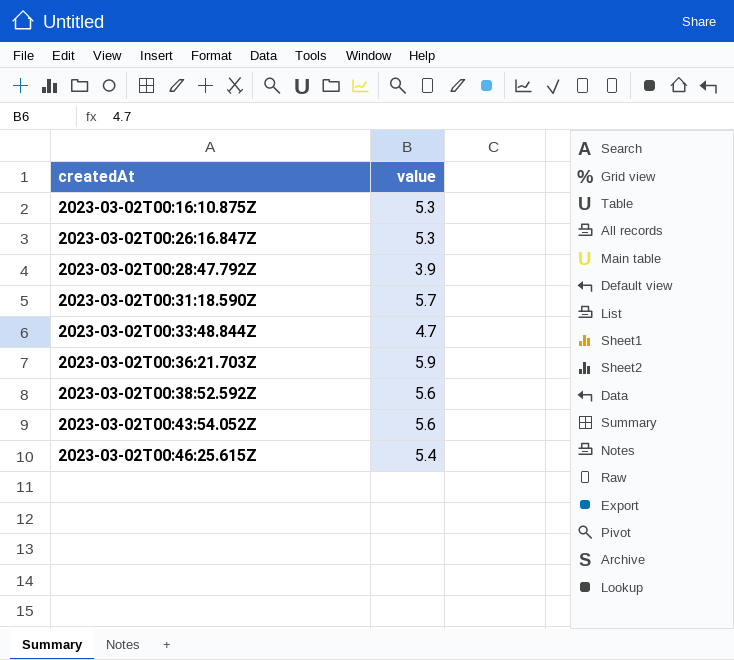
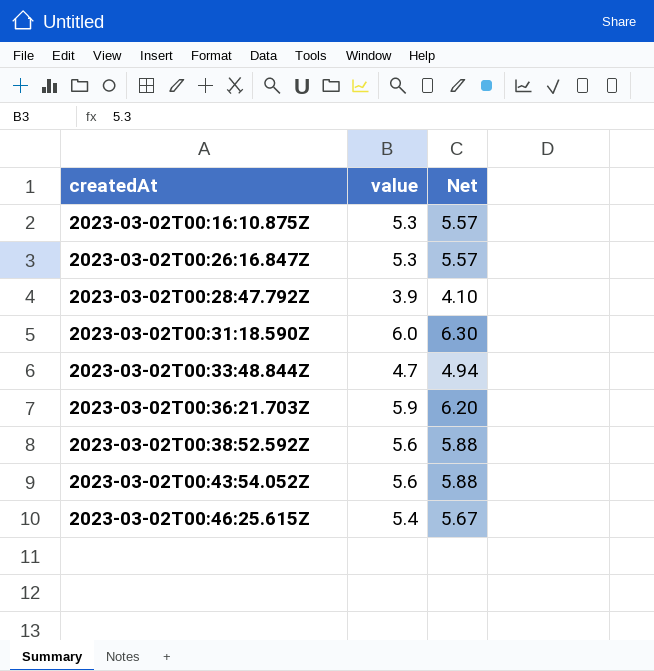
column Net | formula: none -> [value] * 1.05
2023-03-02T00:31:18.590Z | value: 5.7 -> 6.0

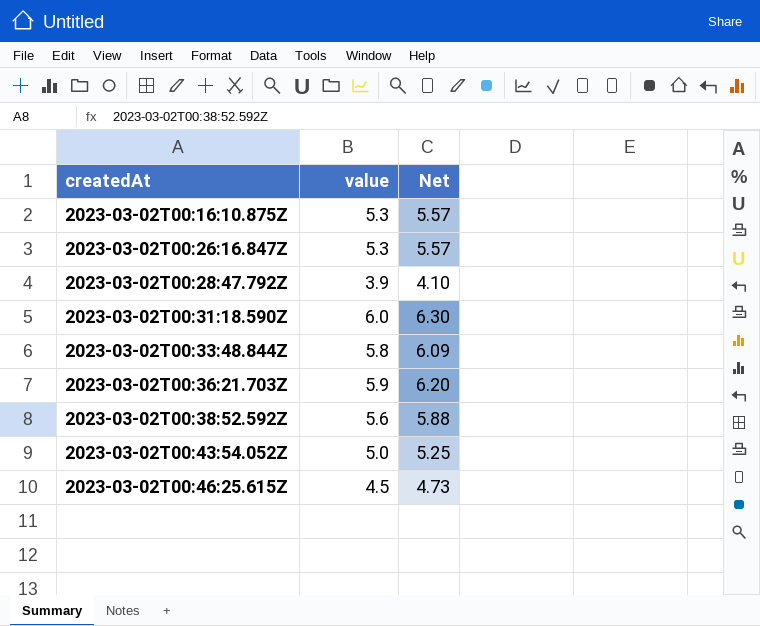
2023-03-02T00:33:48.844Z | value: 4.7 -> 5.8
2023-03-02T00:33:48.844Z | Net: 4.94 -> 6.09
2023-03-02T00:43:54.052Z | value: 5.6 -> 5.0
2023-03-02T00:43:54.052Z | Net: 5.88 -> 5.25
2023-03-02T00:46:25.615Z | value: 5.4 -> 4.5
2023-03-02T00:46:25.615Z | Net: 5.67 -> 4.73

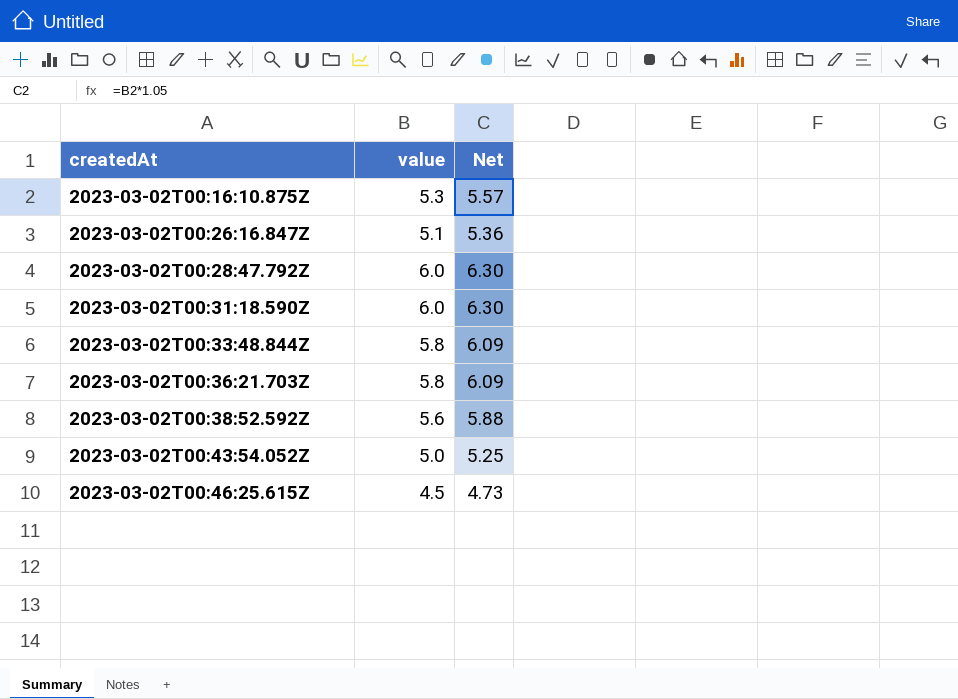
2023-03-02T00:26:16.847Z | value: 5.3 -> 5.1
2023-03-02T00:26:16.847Z | Net: 5.57 -> 5.36
2023-03-02T00:28:47.792Z | value: 3.9 -> 6.0
2023-03-02T00:28:47.792Z | Net: 4.10 -> 6.30
2023-03-02T00:36:21.703Z | value: 5.9 -> 5.8
2023-03-02T00:36:21.703Z | Net: 6.20 -> 6.09

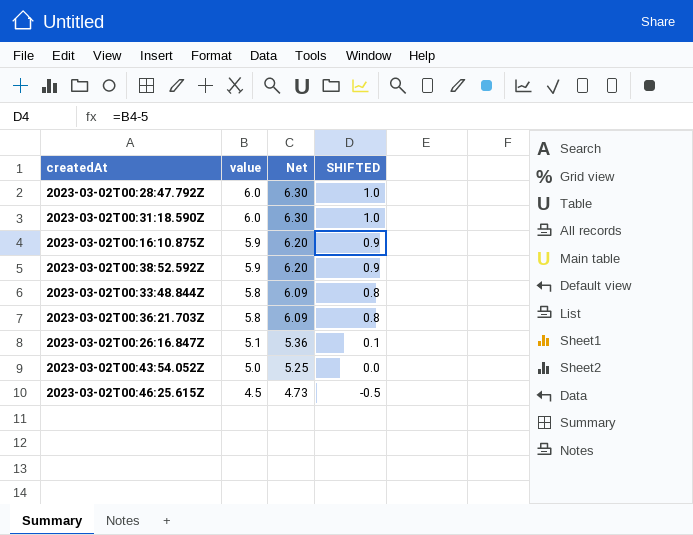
row order: createdAt ascending -> value descending
column SHIFTED | formula: none -> [value] - 5
2023-03-02T00:16:10.875Z | value: 5.3 -> 5.9
2023-03-02T00:16:10.875Z | Net: 5.57 -> 6.20
2023-03-02T00:38:52.592Z | value: 5.6 -> 5.9
2023-03-02T00:38:52.592Z | Net: 5.88 -> 6.20

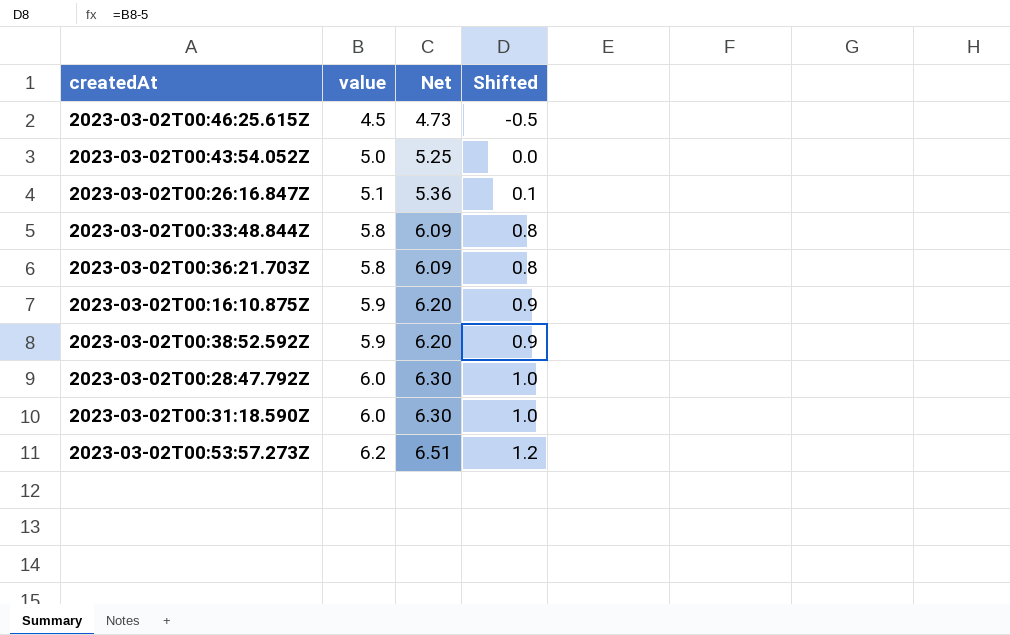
row order: value descending -> value ascending
column name: SHIFTED -> Shifted
row 2023-03-02T00:53:57.273Z: none -> 6.2 | 6.51 | 1.2

